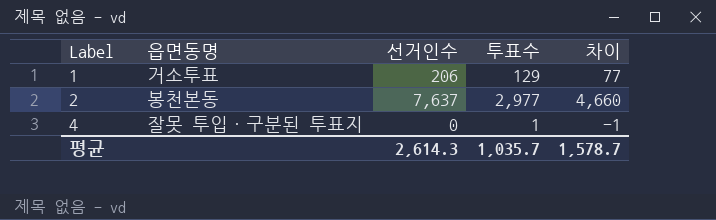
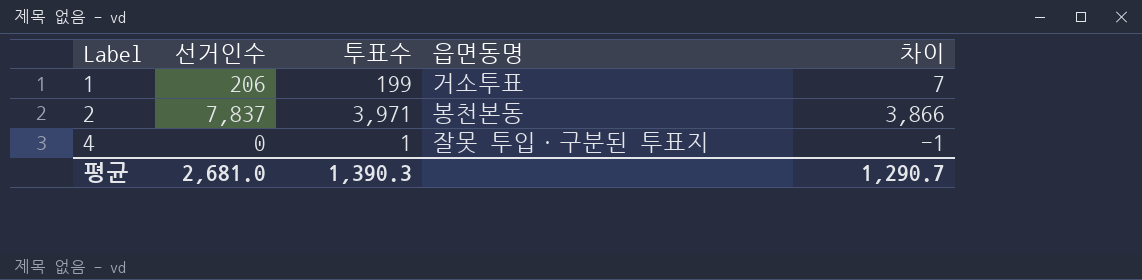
column 읍면동명 | position: 2 -> 4
1 | 투표수: 129 -> 199
1 | 차이: 77 -> 7
2 | 선거인수: 7,637 -> 7,837
2 | 투표수: 2,977 -> 3,971
2 | 차이: 4,660 -> 3,866
평균 | 선거인수: 2,614.3 -> 2,681.0
평균 | 투표수: 1,035.7 -> 1,390.3
평균 | 차이: 1,578.7 -> 1,290.7

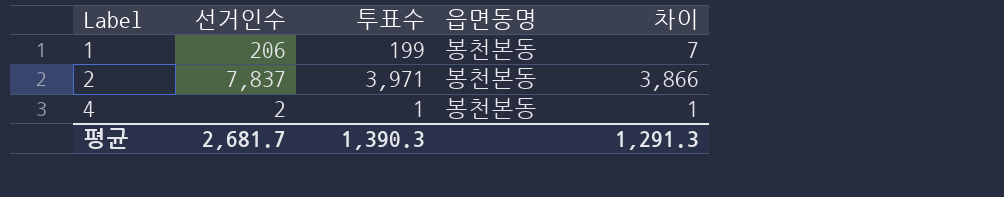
1 | 읍면동명: 거소투표 -> 봉천본동
4 | 선거인수: 0 -> 2
4 | 읍면동명: 잘못 투입·구분된 투표지 -> 봉천본동
4 | 차이: -1 -> 1
평균 | 선거인수: 2,681.0 -> 2,681.7
평균 | 차이: 1,290.7 -> 1,291.3

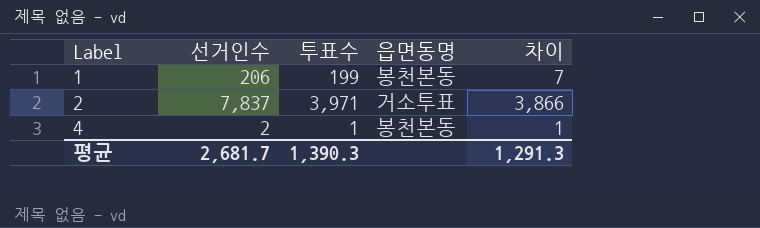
2 | 읍면동명: 봉천본동 -> 거소투표

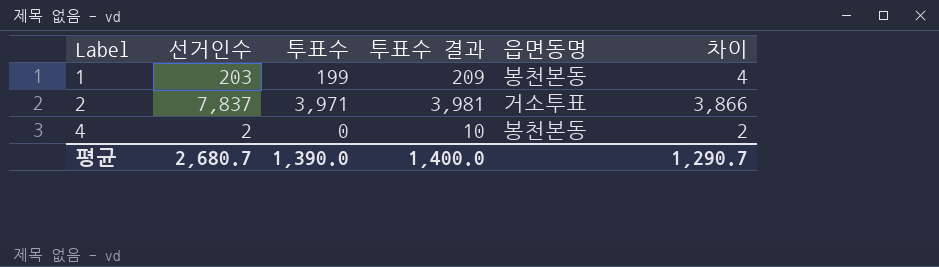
column 투표수 결과 | formula: none -> [투표수] + 10
1 | 선거인수: 206 -> 203
1 | 차이: 7 -> 4
4 | 투표수: 1 -> 0
4 | 차이: 1 -> 2
평균 | 선거인수: 2,681.7 -> 2,680.7
평균 | 투표수: 1,390.3 -> 1,390.0
평균 | 차이: 1,291.3 -> 1,290.7

